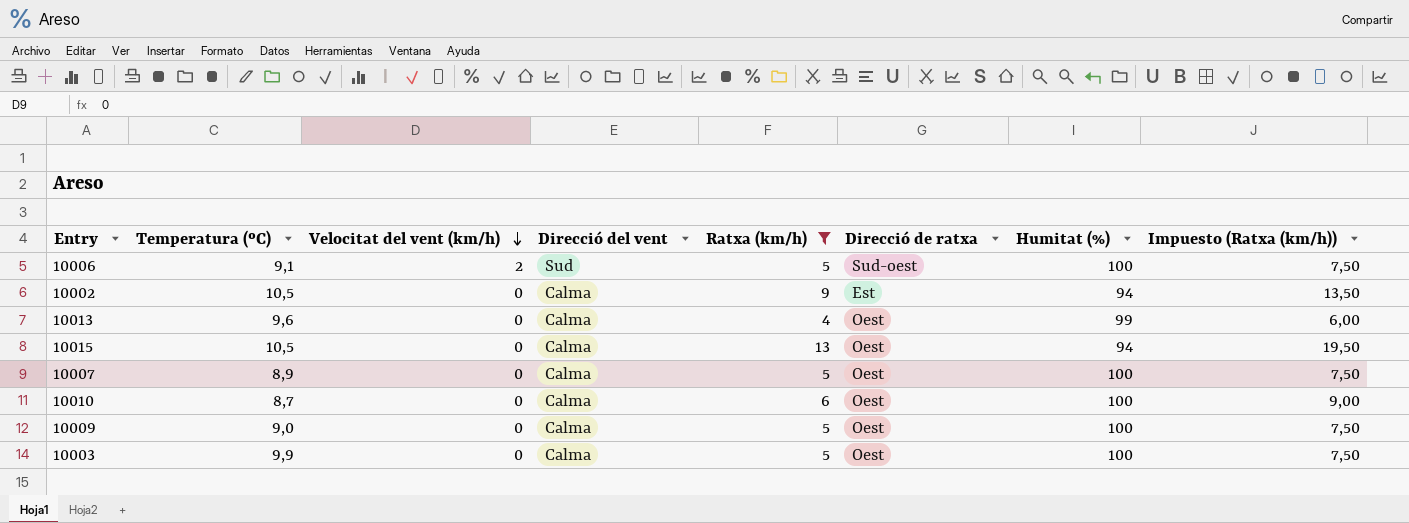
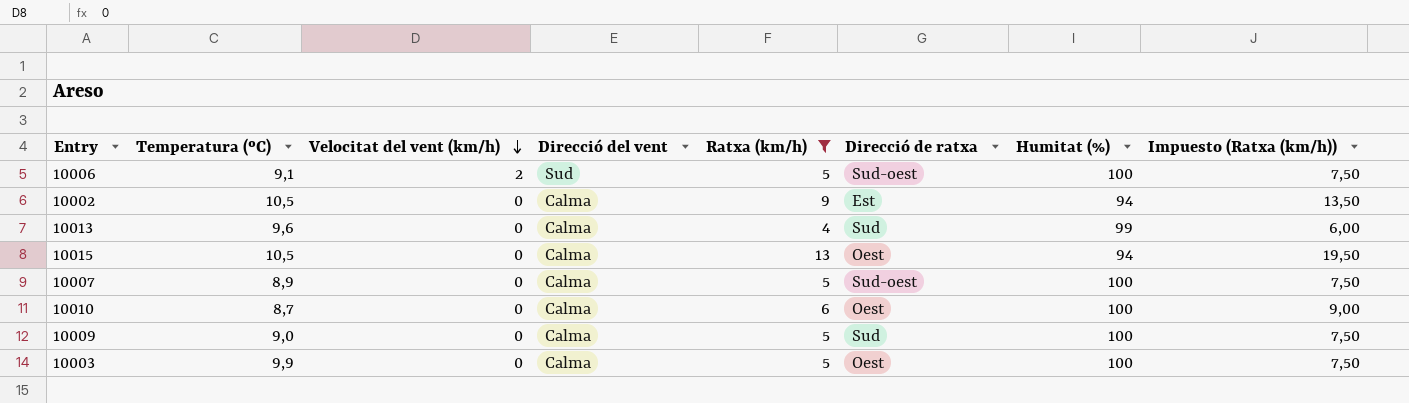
10013 | Direcció de ratxa: Oest -> Sud
10007 | Direcció de ratxa: Oest -> Sud-oest
10009 | Direcció de ratxa: Oest -> Sud

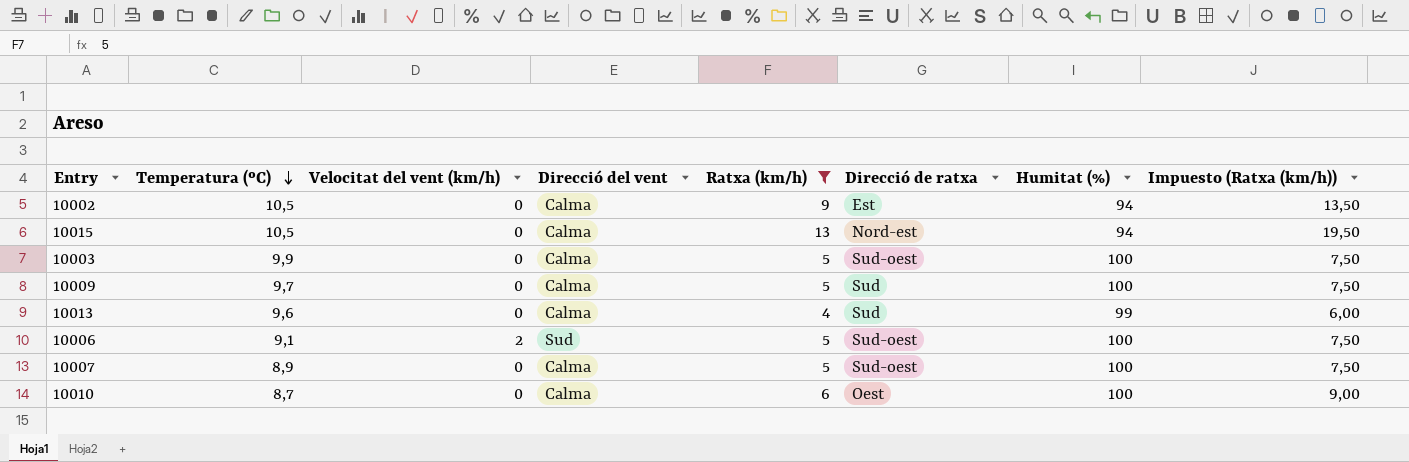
row order: Velocitat del vent (km/h) descending -> Temperatura (ºC) descending
10015 | Direcció de ratxa: Oest -> Nord-est
10003 | Direcció de ratxa: Oest -> Sud-oest
10009 | Temperatura (ºC): 9,0 -> 9,7

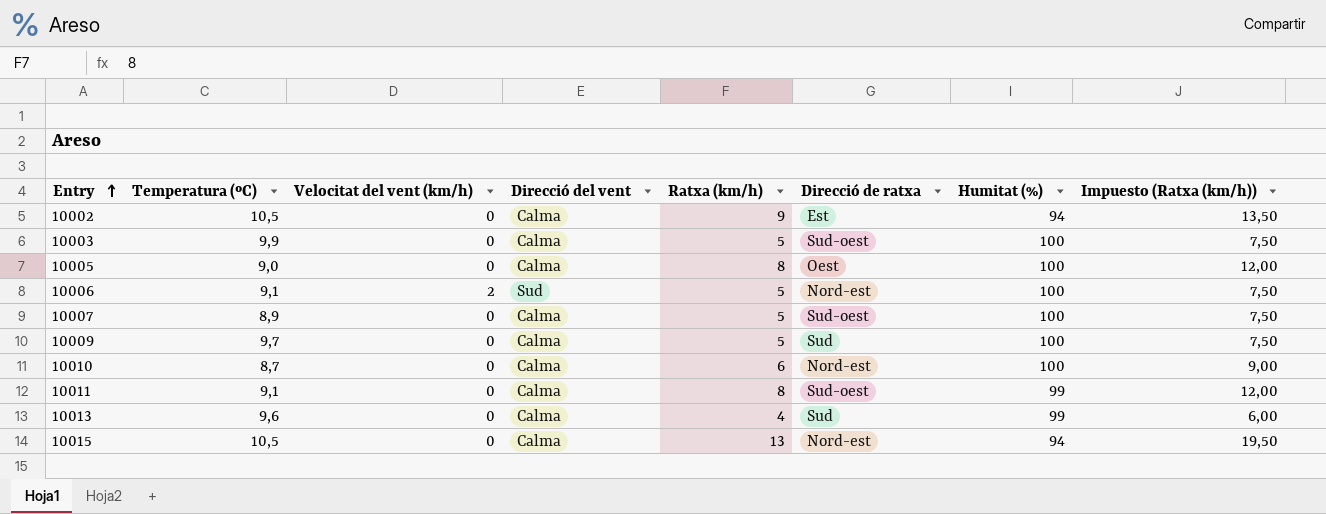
filter: Ratxa (km/h) != 8 -> none
row order: Temperatura (ºC) descending -> Entry ascending
10006 | Direcció de ratxa: Sud-oest -> Nord-est
10010 | Direcció de ratxa: Oest -> Nord-est

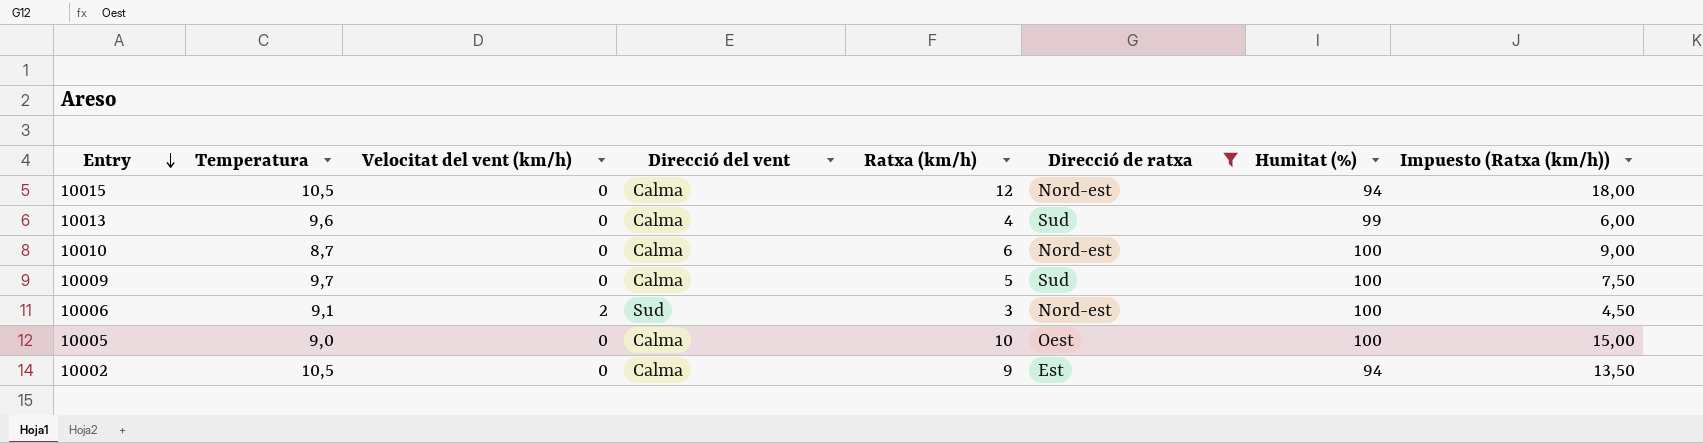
filter: none -> Direcció de ratxa != Sud-oest
row order: Entry ascending -> Entry descending
column name: Temperatura (ºC) -> Temperatura
10015 | Ratxa (km/h): 13 -> 12
10015 | Impuesto (Ratxa (km/h)): 19,50 -> 18,00
10006 | Ratxa (km/h): 5 -> 3
10006 | Impuesto (Ratxa (km/h)): 7,50 -> 4,50
10005 | Ratxa (km/h): 8 -> 10
10005 | Impuesto (Ratxa (km/h)): 12,00 -> 15,00

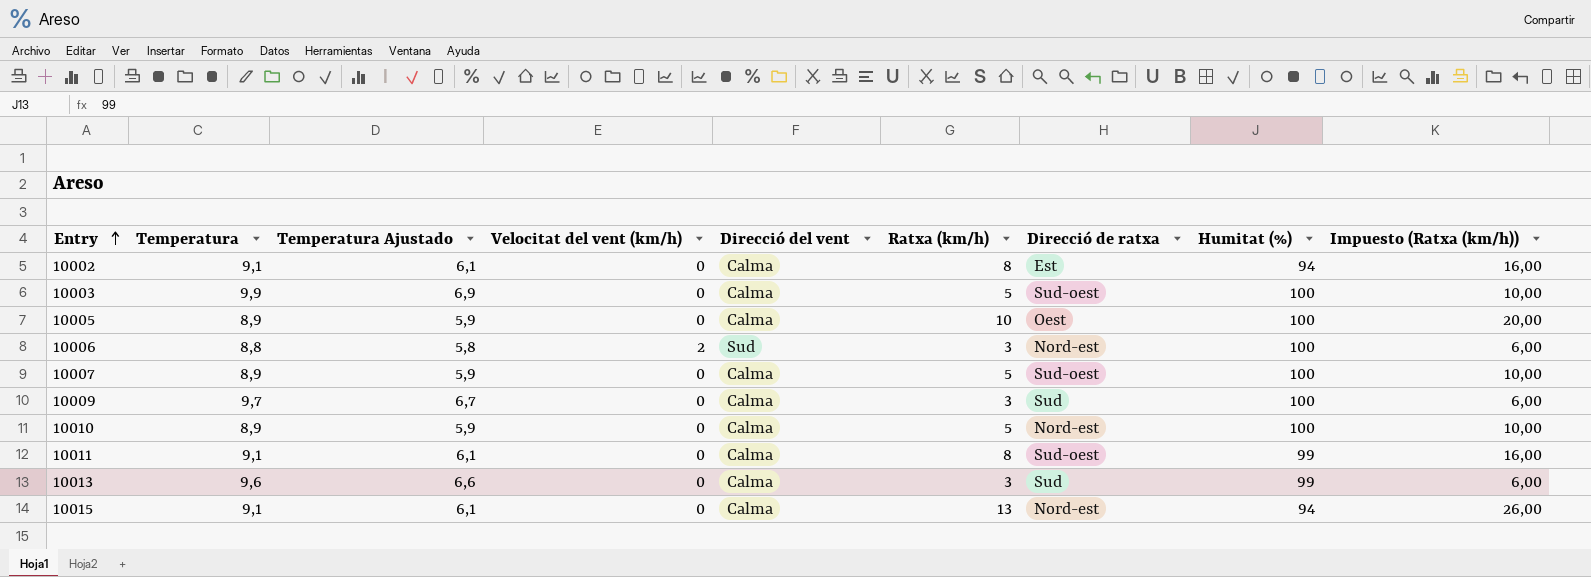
filter: Direcció de ratxa != Sud-oest -> none
row order: Entry descending -> Entry ascending
column Temperatura Ajustado | formula: none -> [Temperatura] - 3
column Impuesto (Ratxa (km/h)) | formula: [Ratxa (km/h)] * 1,5 -> [Ratxa (km/h)] * 2
10002 | Temperatura: 10,5 -> 9,1
10002 | Ratxa (km/h): 9 -> 8
10005 | Temperatura: 9,0 -> 8,9
10006 | Temperatura: 9,1 -> 8,8
10009 | Ratxa (km/h): 5 -> 3
10010 | Temperatura: 8,7 -> 8,9
10010 | Ratxa (km/h): 6 -> 5
10013 | Ratxa (km/h): 4 -> 3
10015 | Temperatura: 10,5 -> 9,1
10015 | Ratxa (km/h): 12 -> 13

